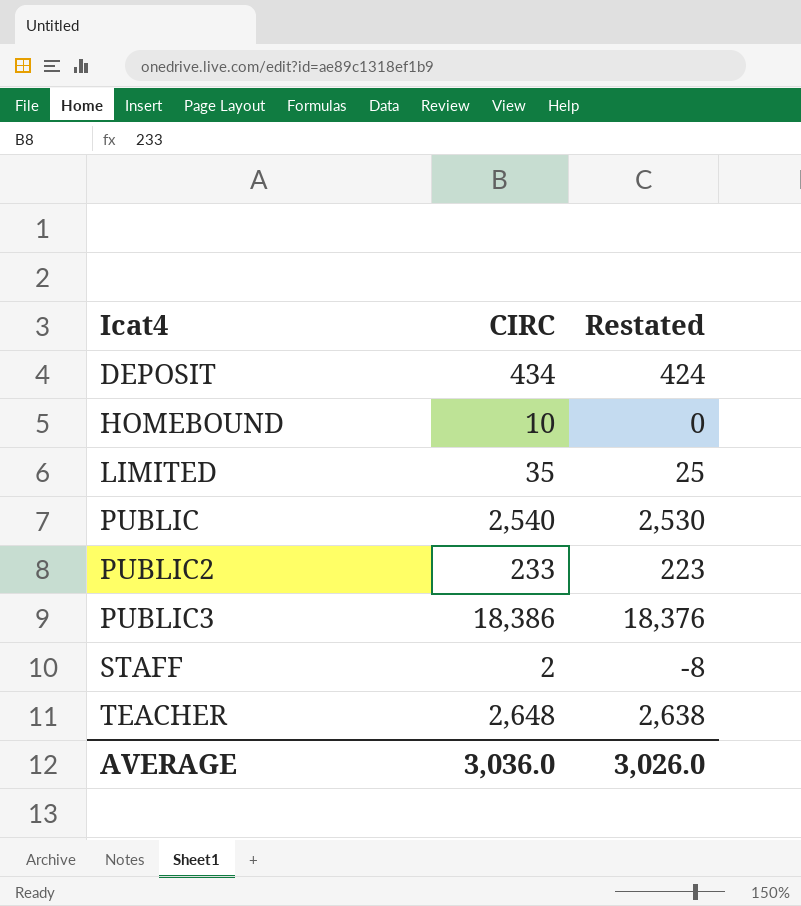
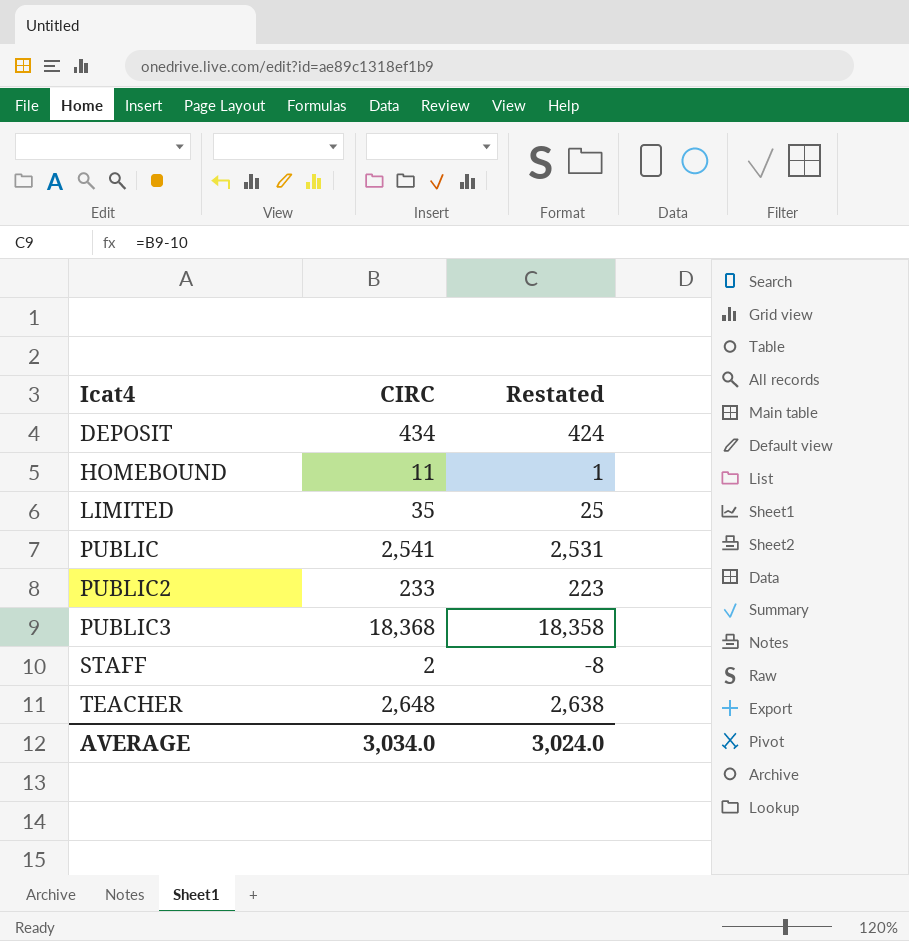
HOMEBOUND | CIRC: 10 -> 11
HOMEBOUND | Restated: 0 -> 1
PUBLIC | CIRC: 2,540 -> 2,541
PUBLIC | Restated: 2,530 -> 2,531
PUBLIC3 | CIRC: 18,386 -> 18,368
PUBLIC3 | Restated: 18,376 -> 18,358
AVERAGE | CIRC: 3,036.0 -> 3,034.0
AVERAGE | Restated: 3,026.0 -> 3,024.0

